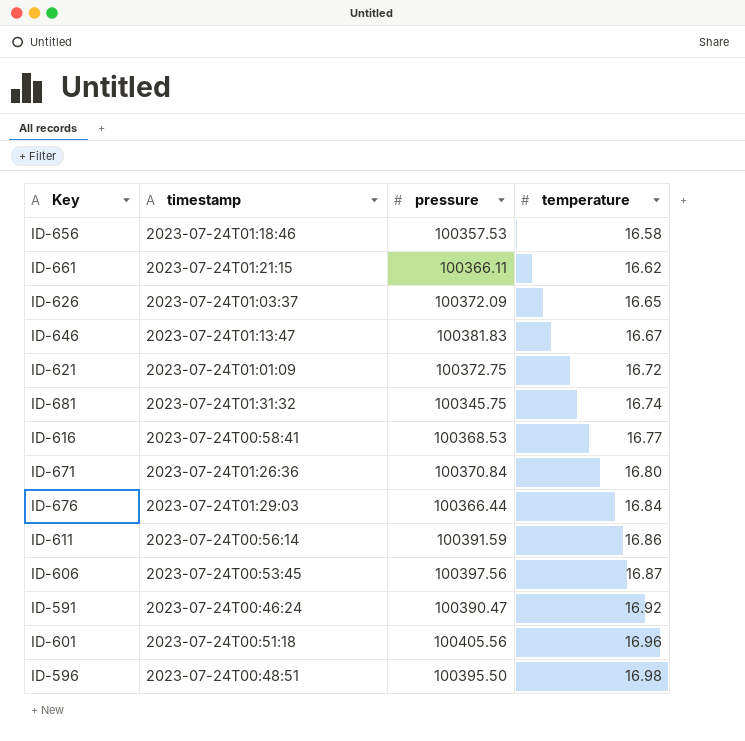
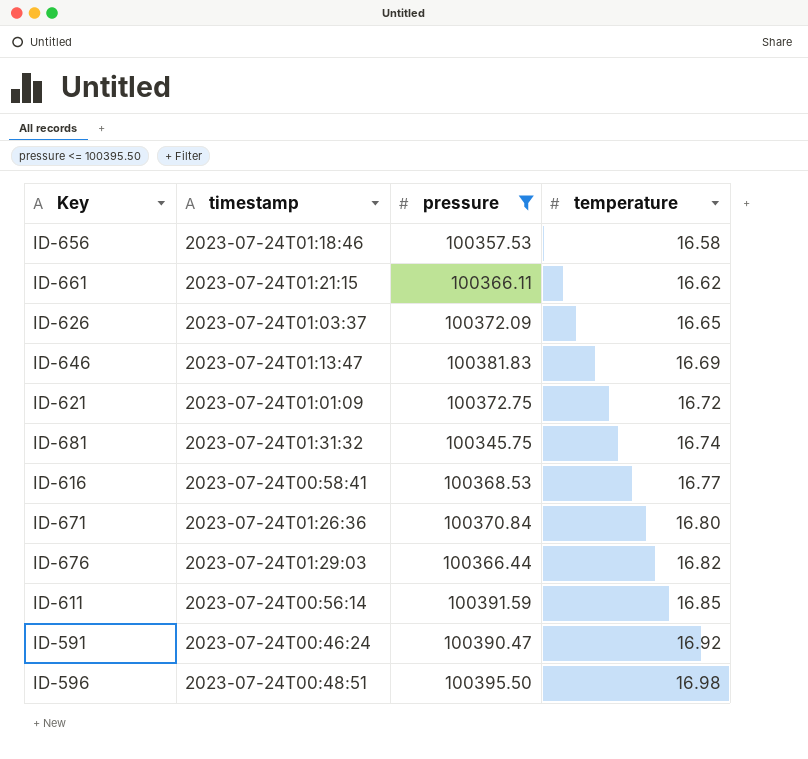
filter: none -> pressure <= 100395.50
ID-646 | temperature: 16.67 -> 16.69
ID-676 | temperature: 16.84 -> 16.82
ID-611 | temperature: 16.86 -> 16.85

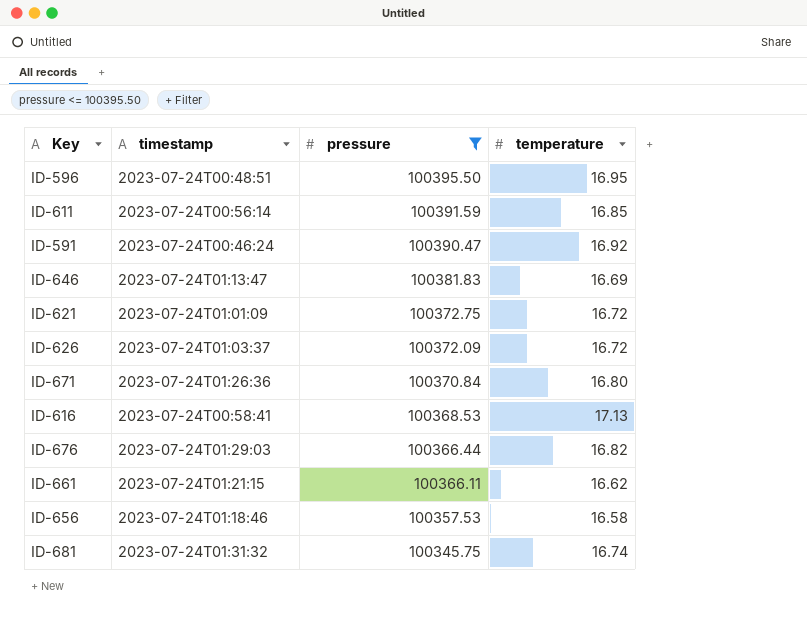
row order: temperature ascending -> pressure descending
ID-596 | temperature: 16.98 -> 16.95
ID-626 | temperature: 16.65 -> 16.72
ID-616 | temperature: 16.77 -> 17.13

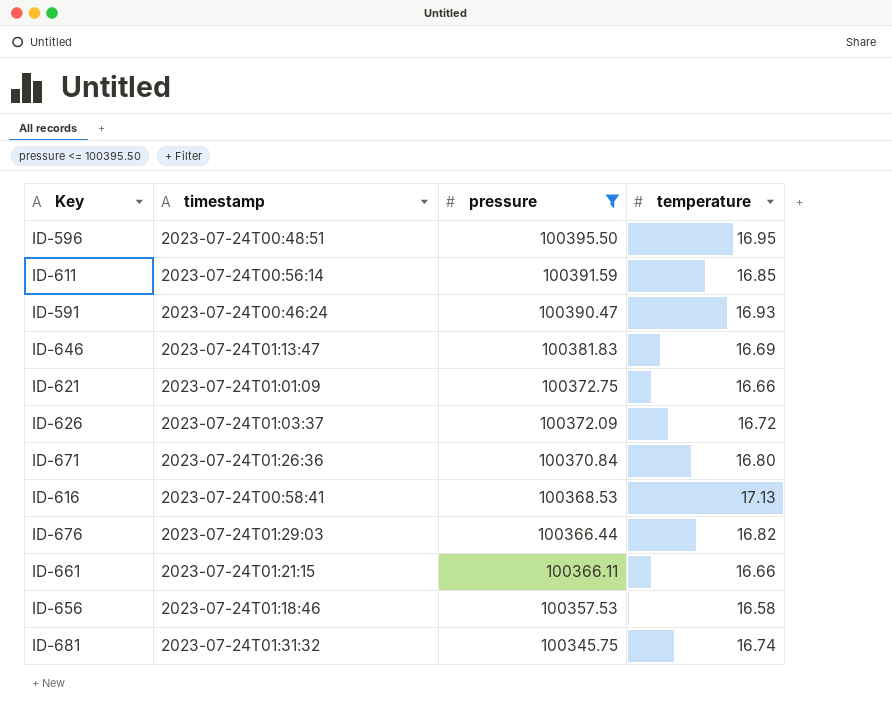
ID-591 | temperature: 16.92 -> 16.93
ID-621 | temperature: 16.72 -> 16.66
ID-661 | temperature: 16.62 -> 16.66

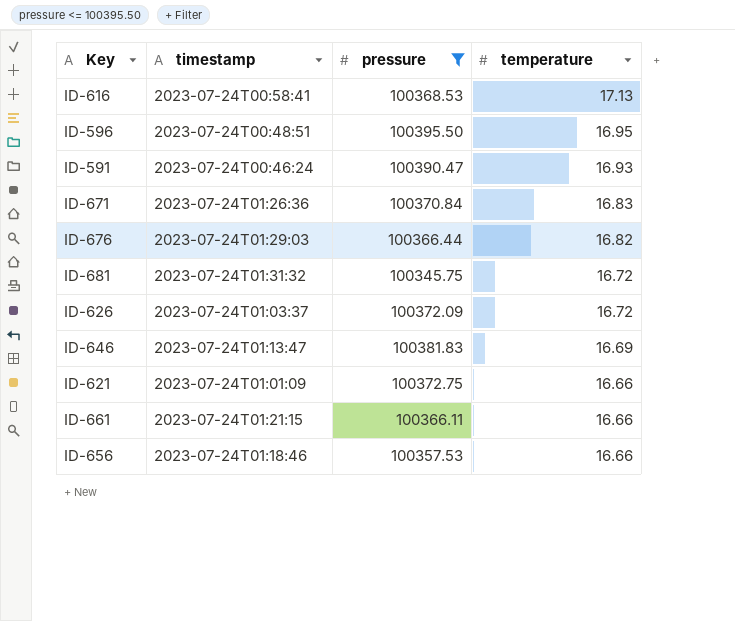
row order: pressure descending -> temperature descending
row ID-611: 2023-07-24T00:56:14 | 100391.59 | 16.85 -> none
ID-671 | temperature: 16.80 -> 16.83
ID-681 | temperature: 16.74 -> 16.72
ID-656 | temperature: 16.58 -> 16.66

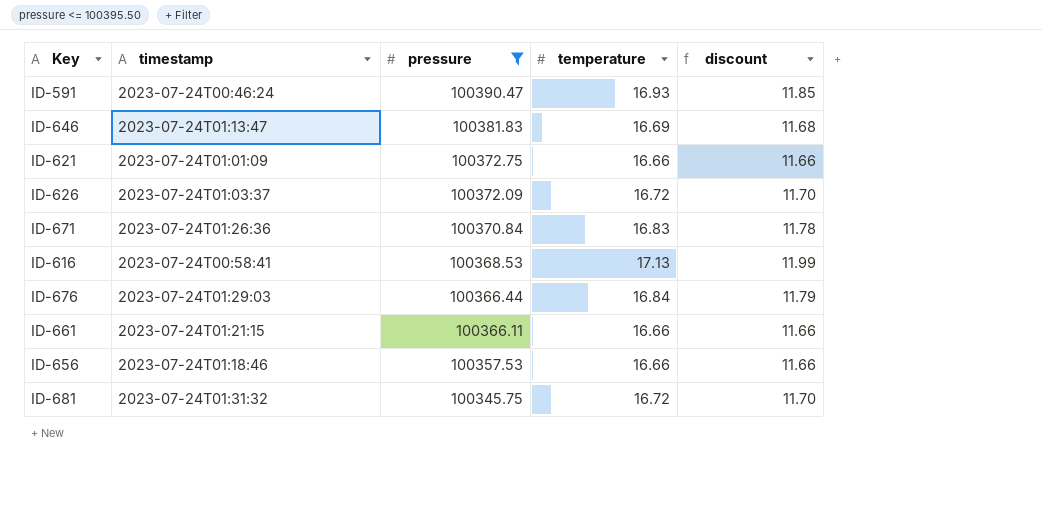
row order: temperature descending -> pressure descending
column discount | formula: none -> [temperature] * 0.7
row ID-596: 2023-07-24T00:48:51 | 100395.50 | 16.95 -> none
ID-676 | temperature: 16.82 -> 16.84

